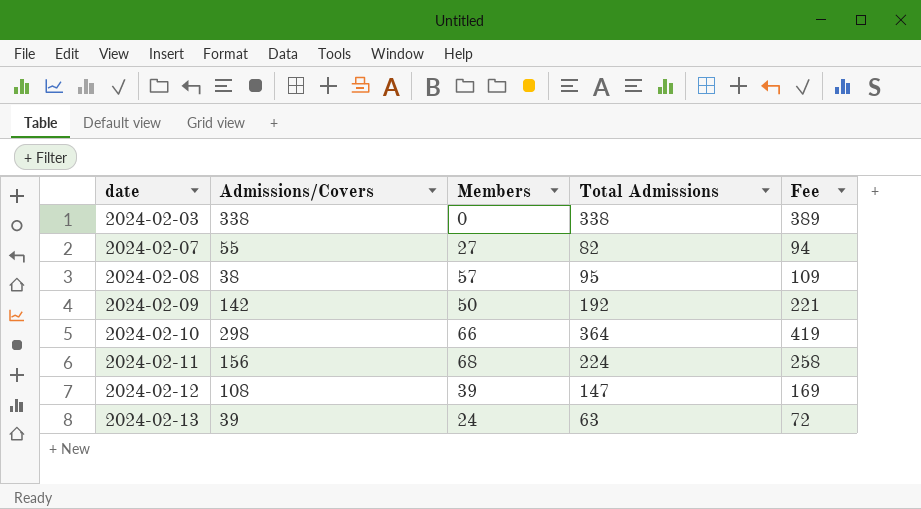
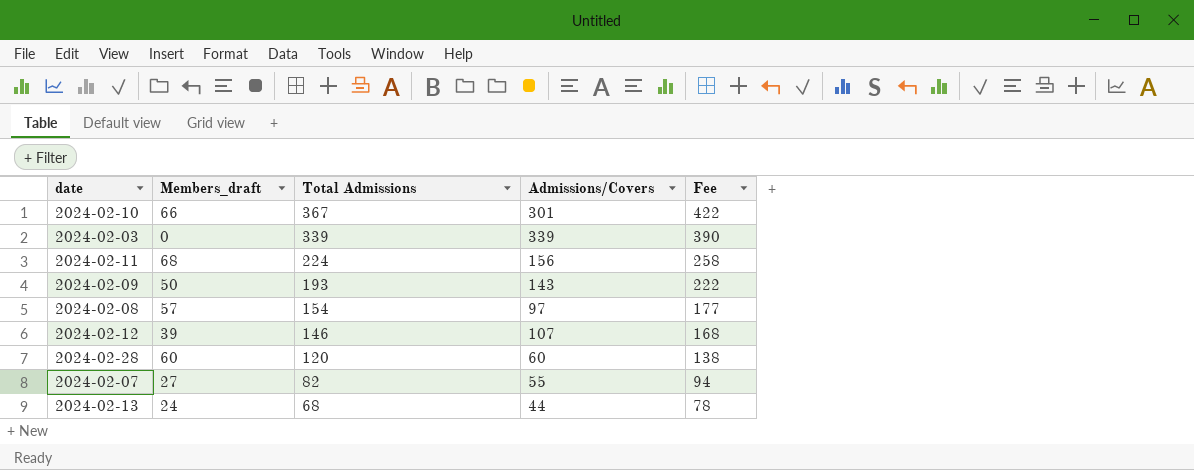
row order: date ascending -> Total Admissions descending
column name: Members -> Members_draft
column Admissions/Covers | position: 2 -> 4
2024-02-10 | Total Admissions: 364 -> 367
2024-02-10 | Admissions/Covers: 298 -> 301
2024-02-10 | Fee: 419 -> 422
2024-02-03 | Total Admissions: 338 -> 339
2024-02-03 | Admissions/Covers: 338 -> 339
2024-02-03 | Fee: 389 -> 390
2024-02-09 | Total Admissions: 192 -> 193
2024-02-09 | Admissions/Covers: 142 -> 143
2024-02-09 | Fee: 221 -> 222
2024-02-08 | Total Admissions: 95 -> 154
2024-02-08 | Admissions/Covers: 38 -> 97
2024-02-08 | Fee: 109 -> 177
2024-02-12 | Total Admissions: 147 -> 146
2024-02-12 | Admissions/Covers: 108 -> 107
2024-02-12 | Fee: 169 -> 168
row 2024-02-28: none -> 60 | 120 | 60 | 138
2024-02-13 | Total Admissions: 63 -> 68
2024-02-13 | Admissions/Covers: 39 -> 44
2024-02-13 | Fee: 72 -> 78

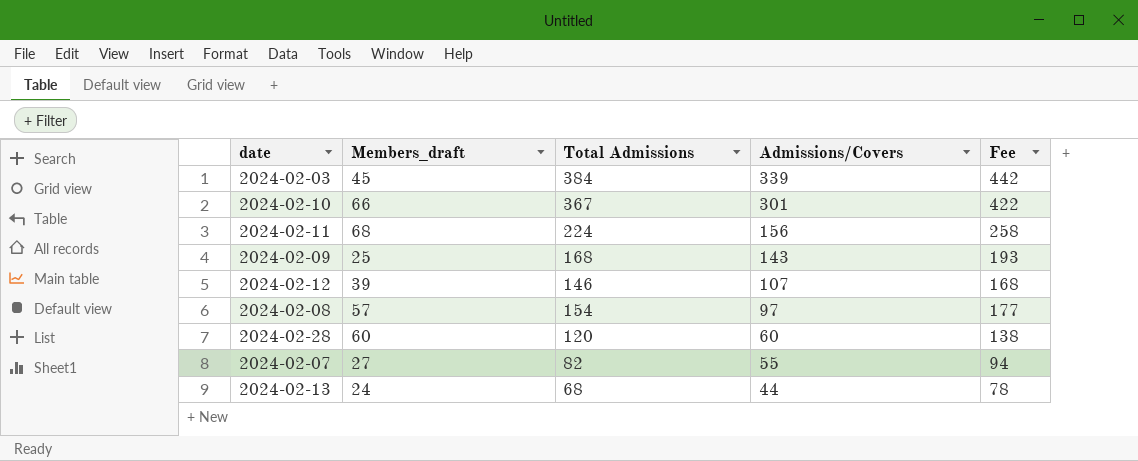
row order: Total Admissions descending -> Admissions/Covers descending
2024-02-03 | Members_draft: 0 -> 45
2024-02-03 | Total Admissions: 339 -> 384
2024-02-03 | Fee: 390 -> 442
2024-02-09 | Members_draft: 50 -> 25
2024-02-09 | Total Admissions: 193 -> 168
2024-02-09 | Fee: 222 -> 193

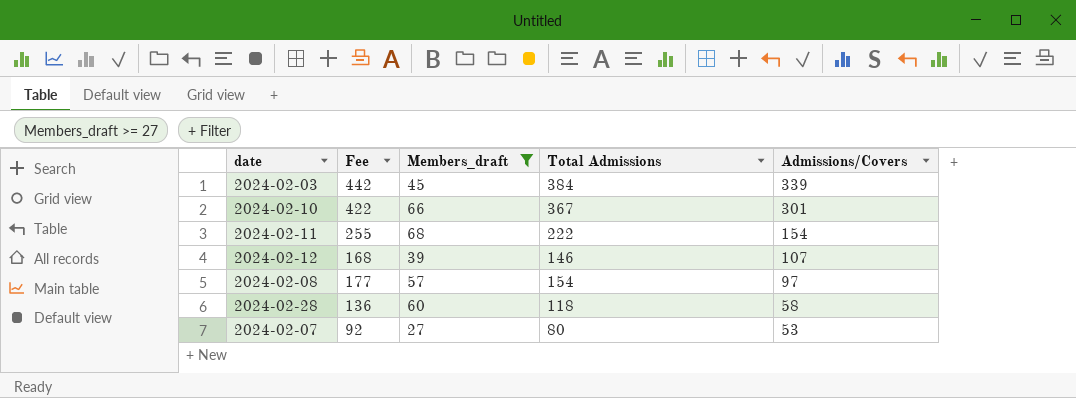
filter: none -> Members_draft >= 27
column Fee | position: 5 -> 2
2024-02-11 | Fee: 258 -> 255
2024-02-11 | Total Admissions: 224 -> 222
2024-02-11 | Admissions/Covers: 156 -> 154
2024-02-28 | Fee: 138 -> 136
2024-02-28 | Total Admissions: 120 -> 118
2024-02-28 | Admissions/Covers: 60 -> 58
2024-02-07 | Fee: 94 -> 92
2024-02-07 | Total Admissions: 82 -> 80
2024-02-07 | Admissions/Covers: 55 -> 53

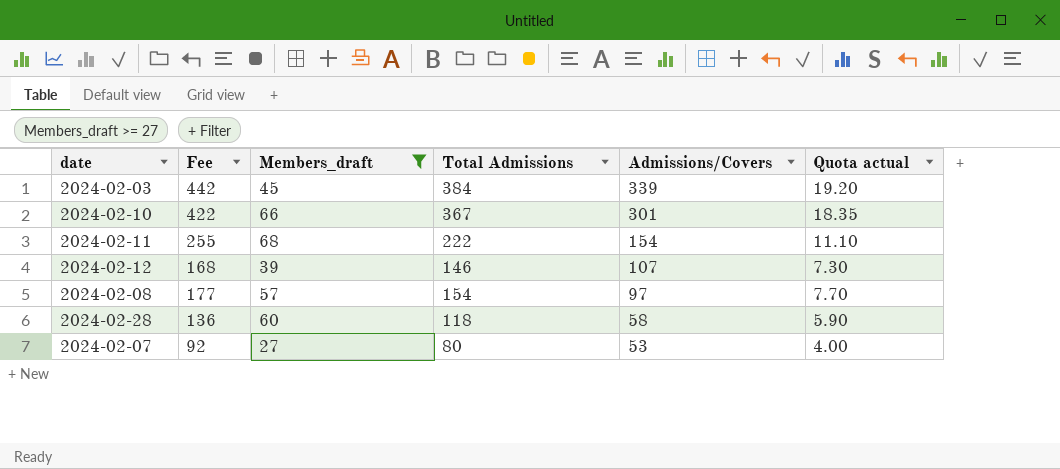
column Quota actual | formula: none -> [Total Admissions] * 0.05

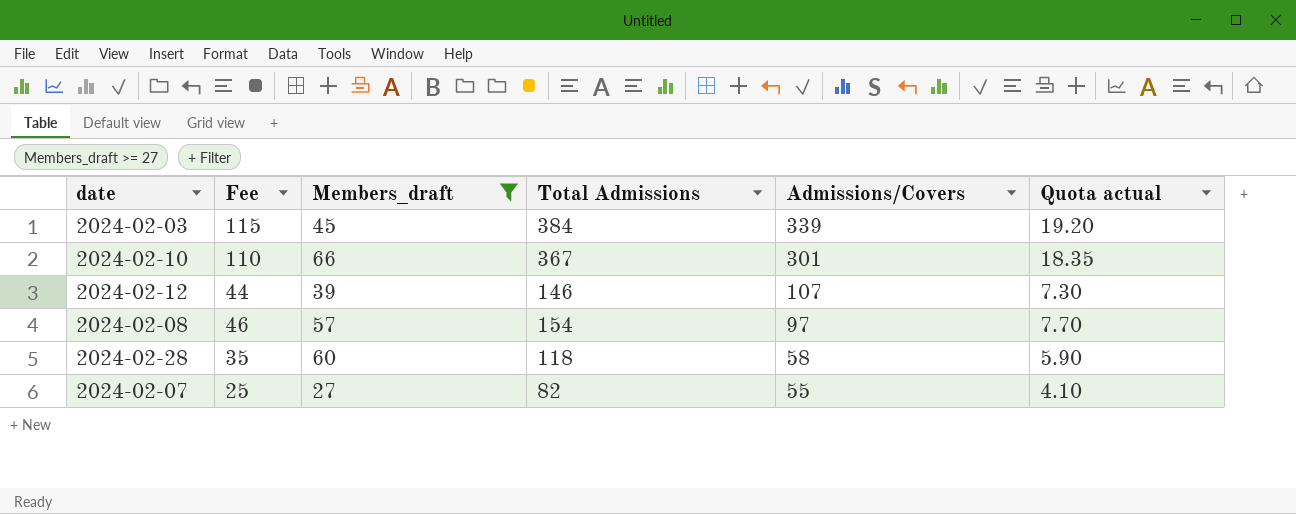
column Fee | formula: [Total Admissions] * 1.15 -> [Total Admissions] * 0.3
row 2024-02-11: 255 | 68 | 222 | 154 | 11.10 -> none
2024-02-07 | Total Admissions: 80 -> 82
2024-02-07 | Admissions/Covers: 53 -> 55
2024-02-07 | Quota actual: 4.00 -> 4.10

